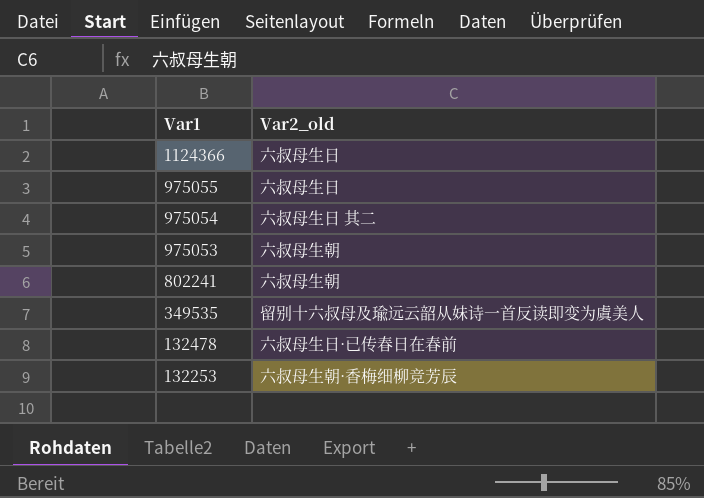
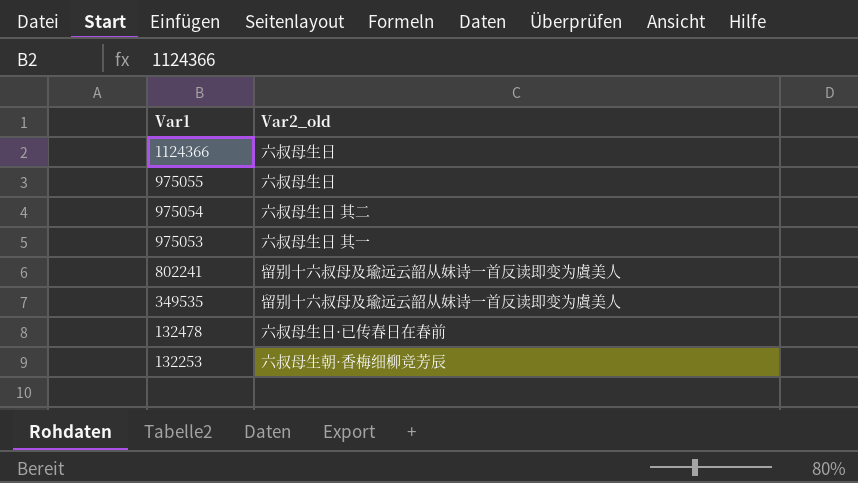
975053 | Var2_old: 六叔母生朝 -> 六叔母生日 其一
802241 | Var2_old: 六叔母生朝 -> 留别十六叔母及瑜远云韶从妹诗一首反读即变为虞美人

